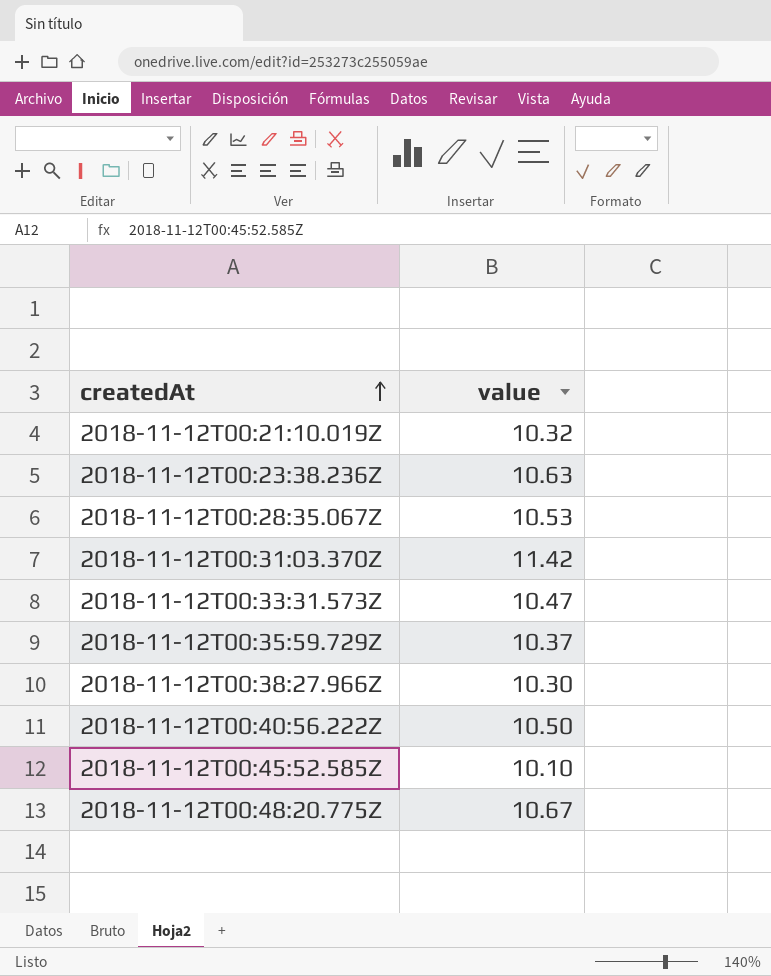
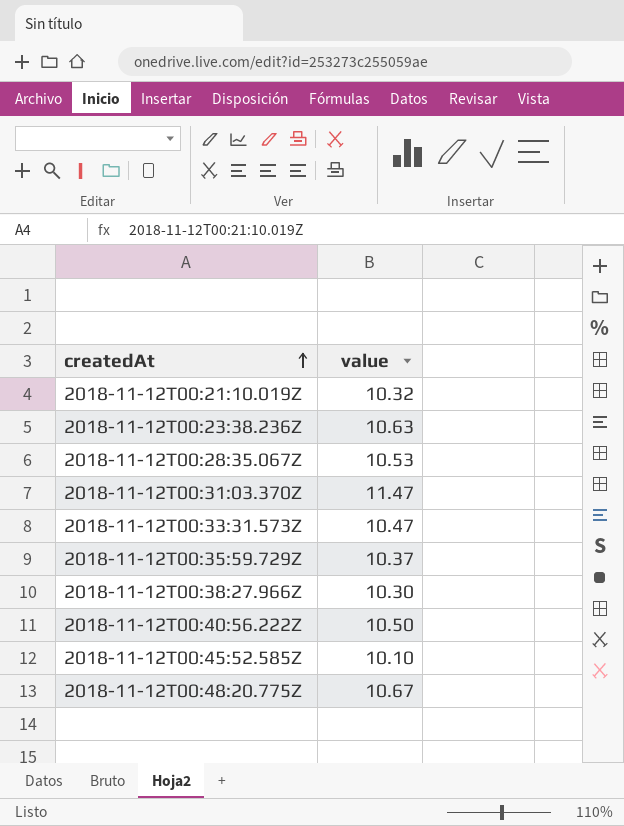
2018-11-12T00:31:03.370Z | value: 11.42 -> 11.47

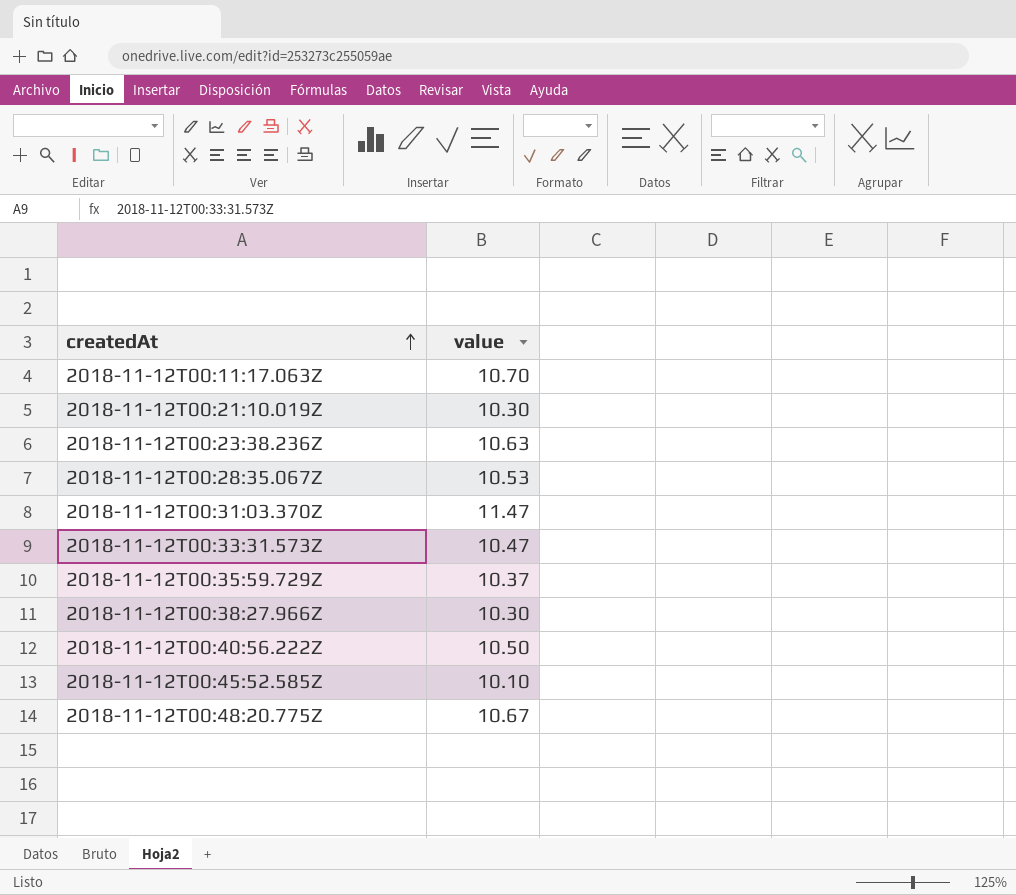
row 2018-11-12T00:11:17.063Z: none -> 10.70
2018-11-12T00:21:10.019Z | value: 10.32 -> 10.30

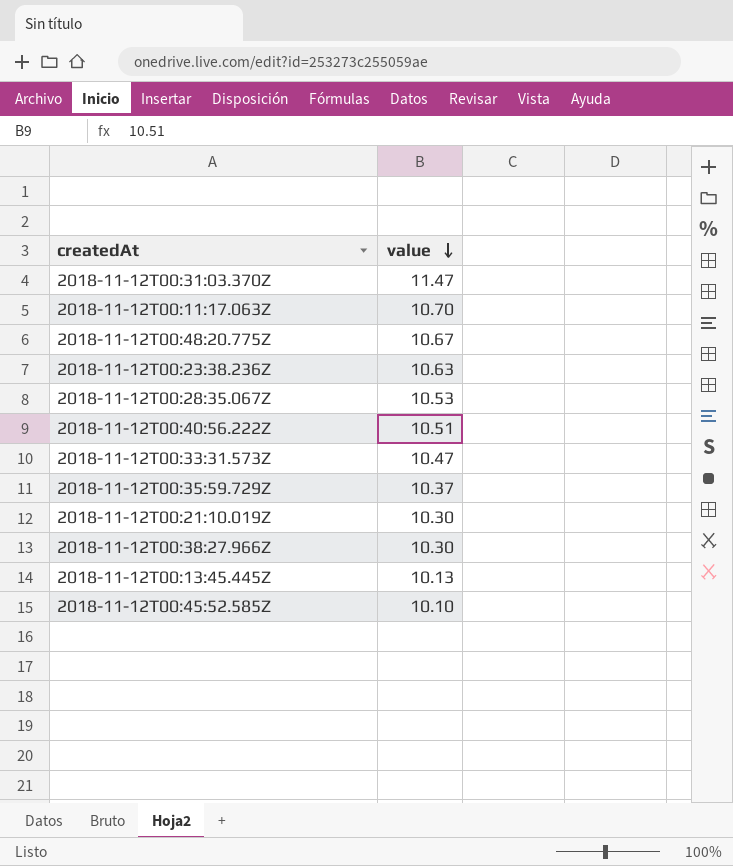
row order: createdAt ascending -> value descending
2018-11-12T00:40:56.222Z | value: 10.50 -> 10.51
row 2018-11-12T00:13:45.445Z: none -> 10.13

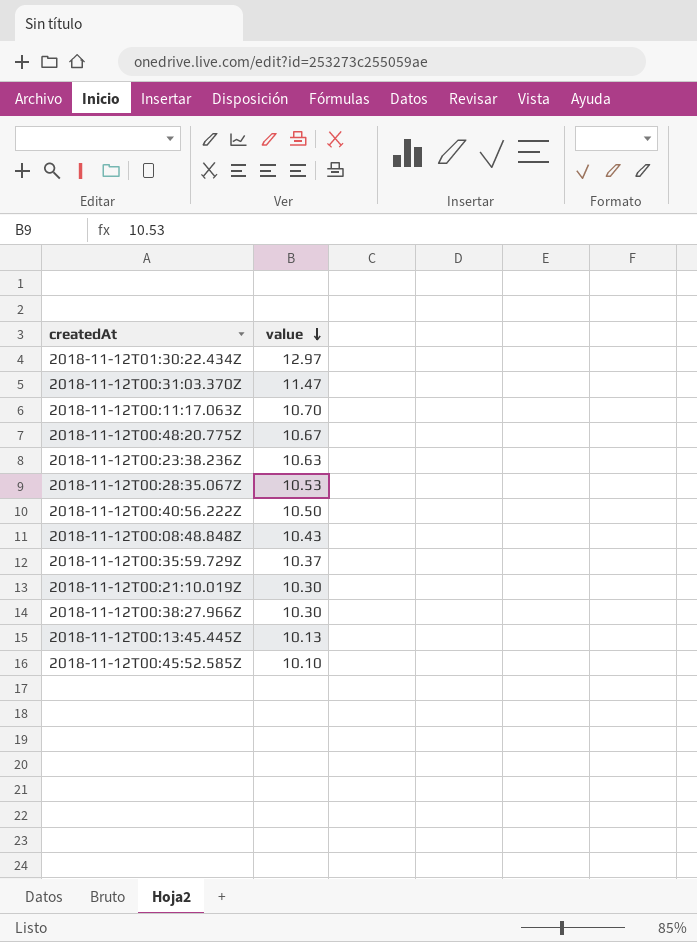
row 2018-11-12T00:33:31.573Z: 10.47 -> none
row 2018-11-12T01:30:22.434Z: none -> 12.97
2018-11-12T00:40:56.222Z | value: 10.51 -> 10.50
row 2018-11-12T00:08:48.848Z: none -> 10.43

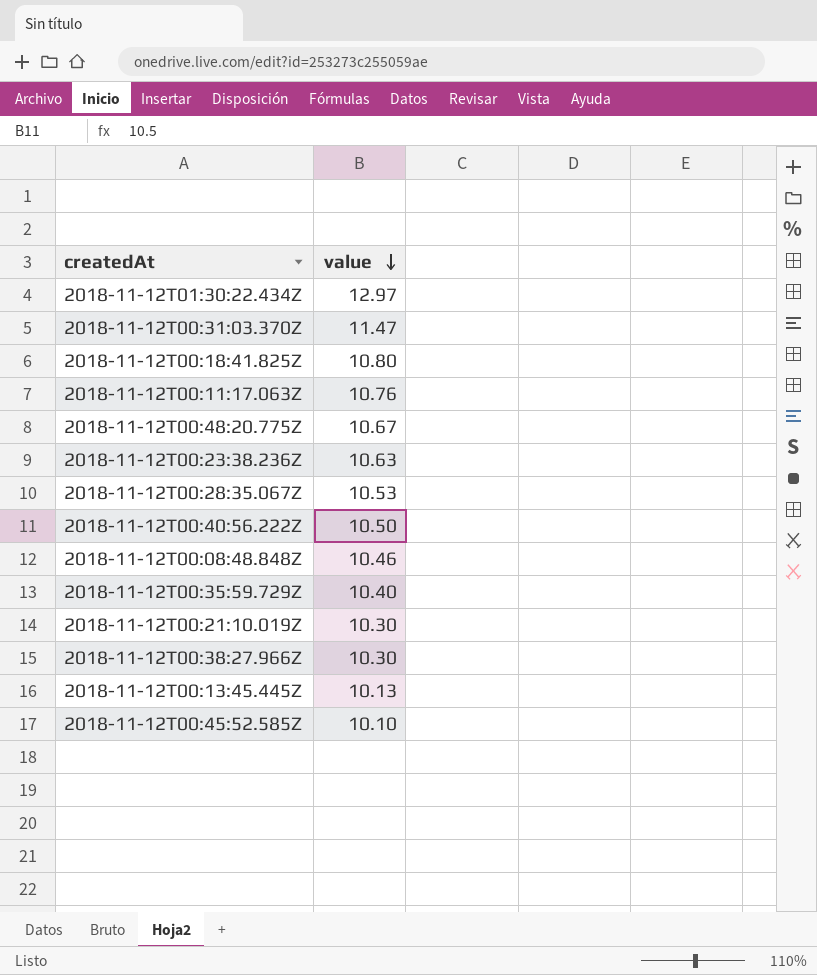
row 2018-11-12T00:18:41.825Z: none -> 10.80
2018-11-12T00:11:17.063Z | value: 10.70 -> 10.76
2018-11-12T00:08:48.848Z | value: 10.43 -> 10.46
2018-11-12T00:35:59.729Z | value: 10.37 -> 10.40

